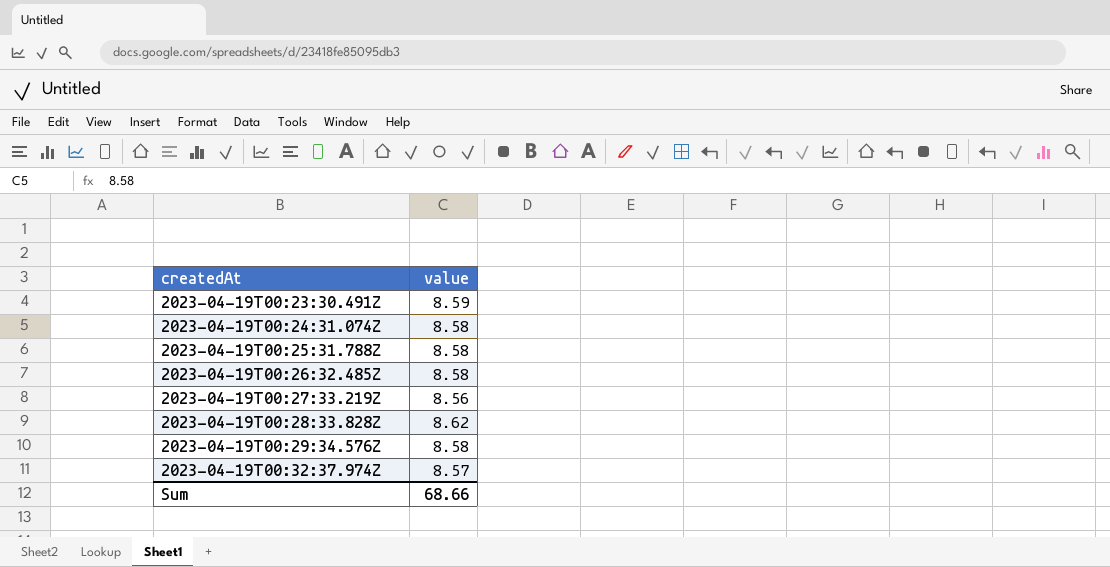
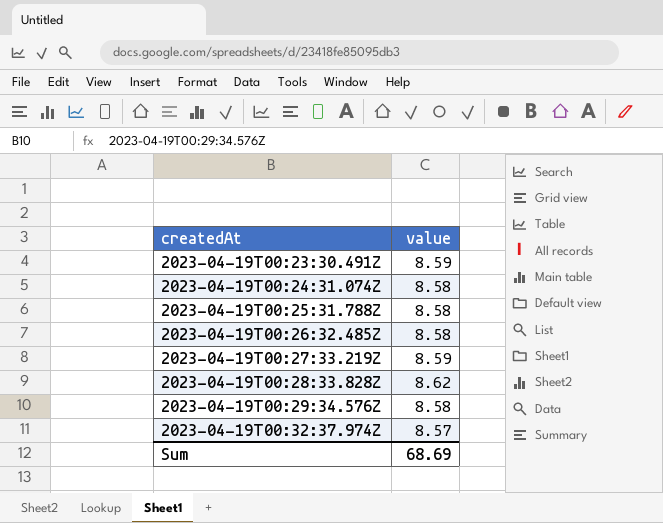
2023-04-19T00:27:33.219Z | value: 8.56 -> 8.59
Sum | value: 68.66 -> 68.69

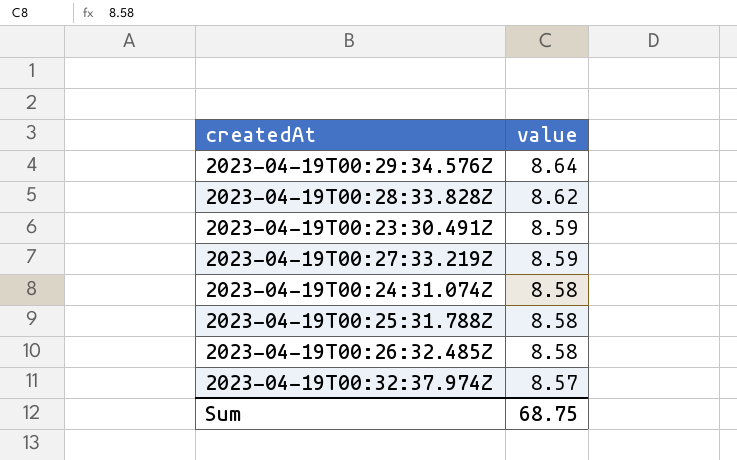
row order: createdAt ascending -> value descending
2023-04-19T00:29:34.576Z | value: 8.58 -> 8.64
Sum | value: 68.69 -> 68.75

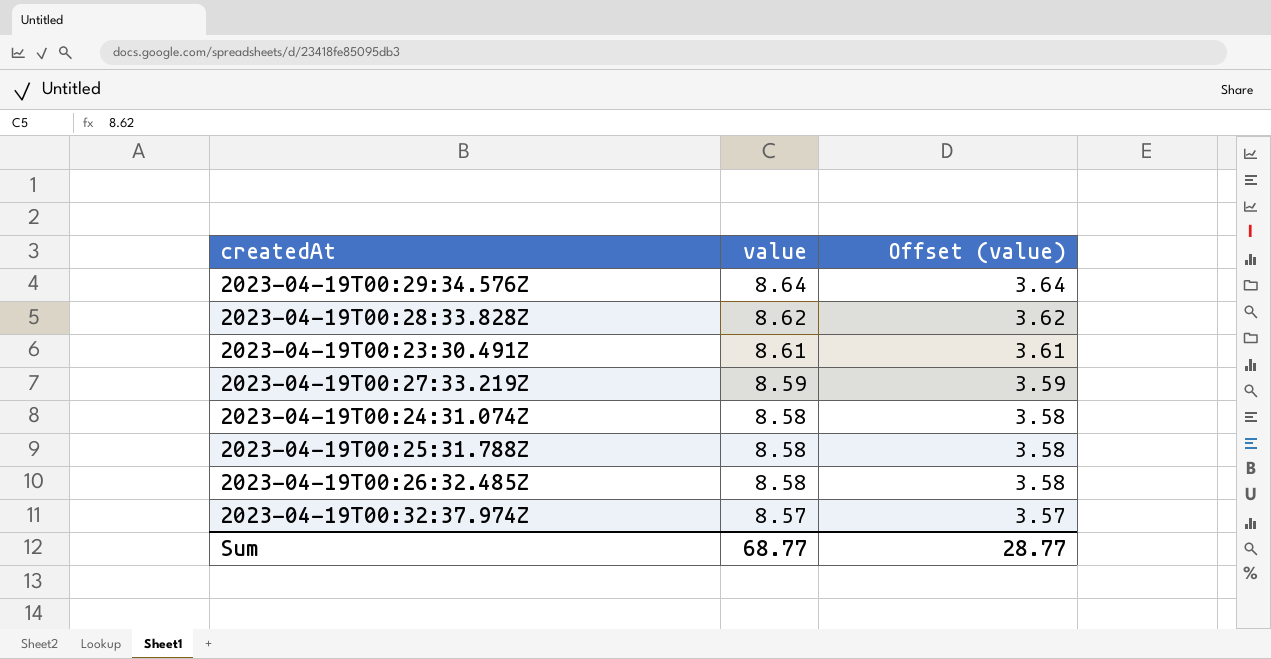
column Offset (value) | formula: none -> [value] - 5
2023-04-19T00:23:30.491Z | value: 8.59 -> 8.61
Sum | value: 68.75 -> 68.77

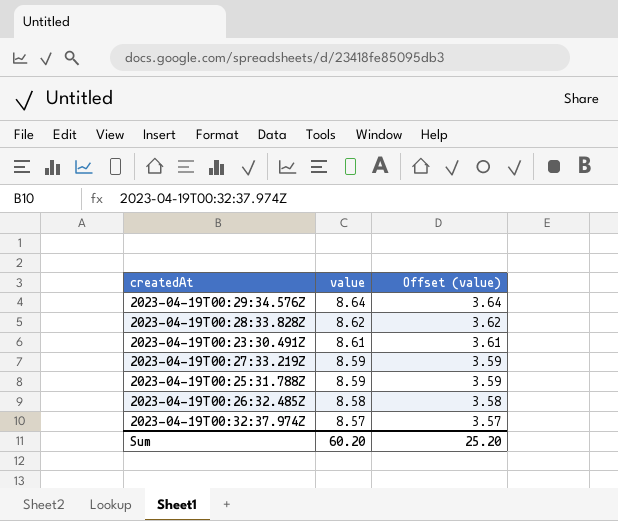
row 2023-04-19T00:24:31.074Z: 8.58 | 3.58 -> none
2023-04-19T00:25:31.788Z | value: 8.58 -> 8.59
2023-04-19T00:25:31.788Z | Offset (value): 3.58 -> 3.59
Sum | value: 68.77 -> 60.20
Sum | Offset (value): 28.77 -> 25.20

